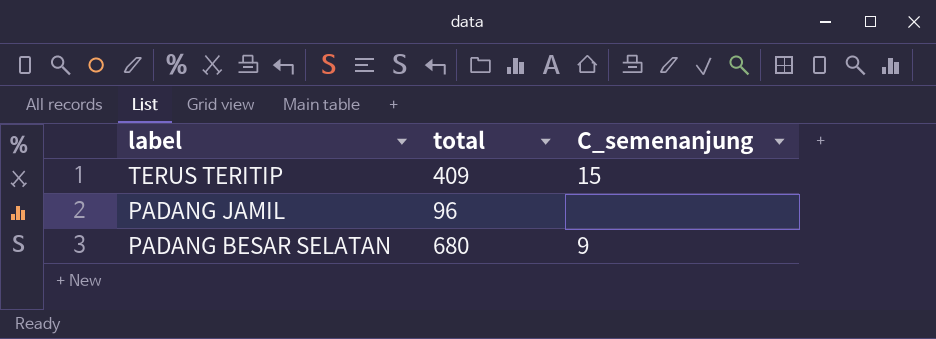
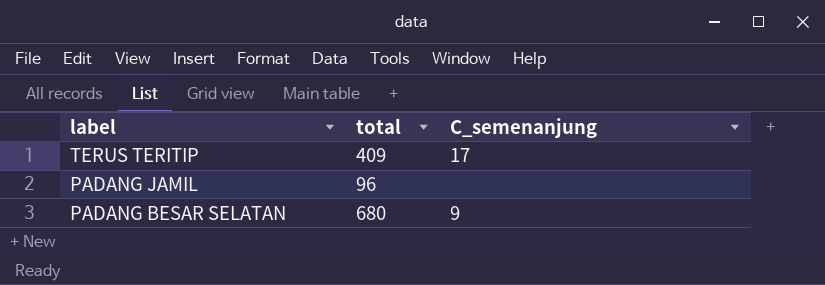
TERUS TERITIP | C_semenanjung: 15 -> 17

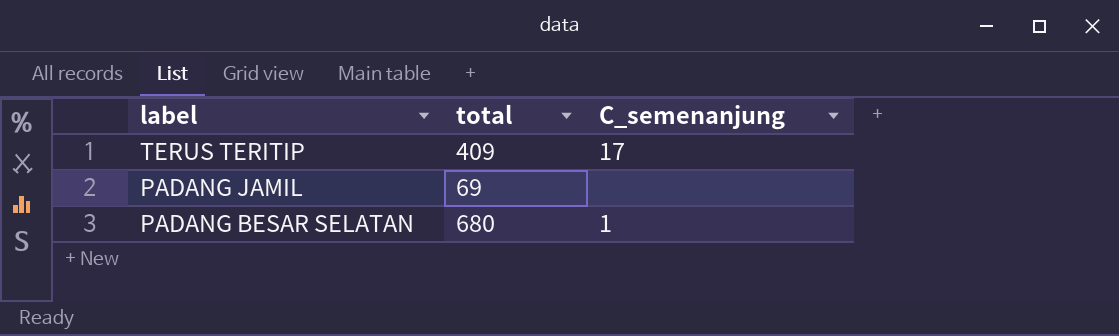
PADANG JAMIL | total: 96 -> 69
PADANG BESAR SELATAN | C_semenanjung: 9 -> 1

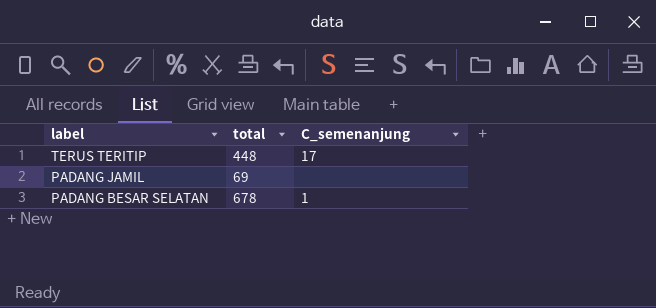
TERUS TERITIP | total: 409 -> 448
PADANG BESAR SELATAN | total: 680 -> 678

